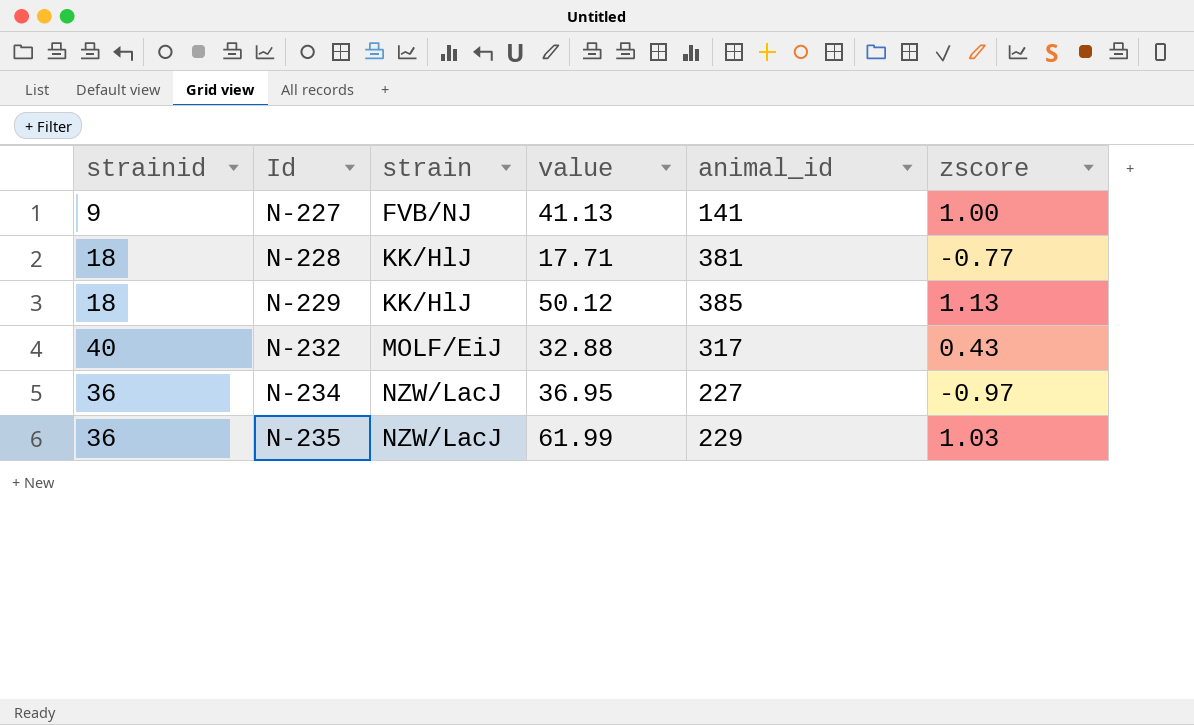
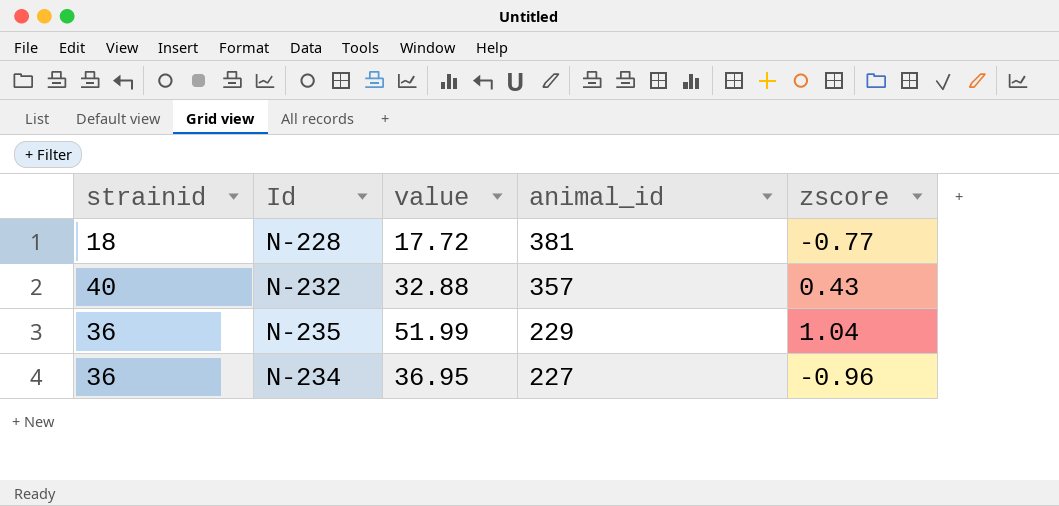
row order: Id ascending -> animal_id descending
column strain | position: 3 -> none
row N-227: 9 | FVB/NJ | 41.13 | 141 | 1.00 -> none
row N-229: 18 | KK/HlJ | 50.12 | 385 | 1.13 -> none
N-228 | value: 17.71 -> 17.72
N-232 | animal_id: 317 -> 357
N-235 | value: 61.99 -> 51.99
N-235 | zscore: 1.03 -> 1.04
N-234 | zscore: -0.97 -> -0.96

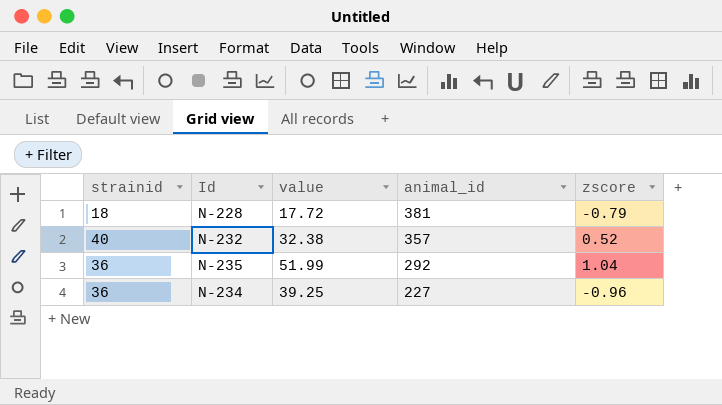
N-228 | zscore: -0.77 -> -0.79
N-232 | value: 32.88 -> 32.38
N-232 | zscore: 0.43 -> 0.52
N-235 | animal_id: 229 -> 292
N-234 | value: 36.95 -> 39.25

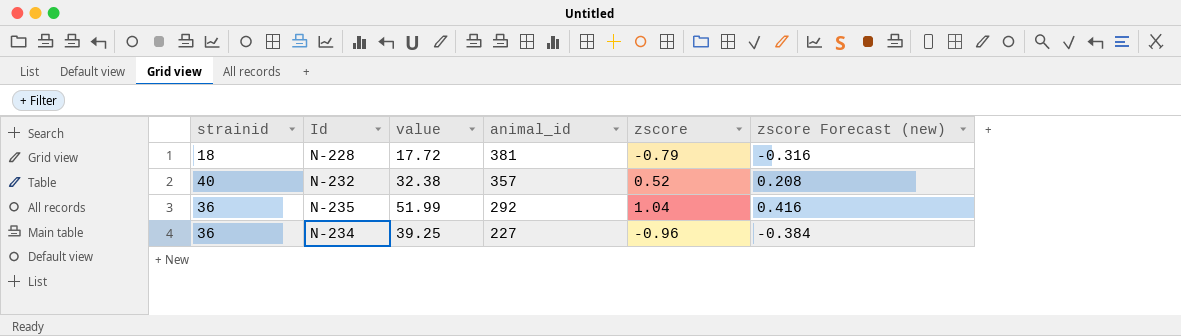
column zscore Forecast (new) | formula: none -> [zscore] * 0.4

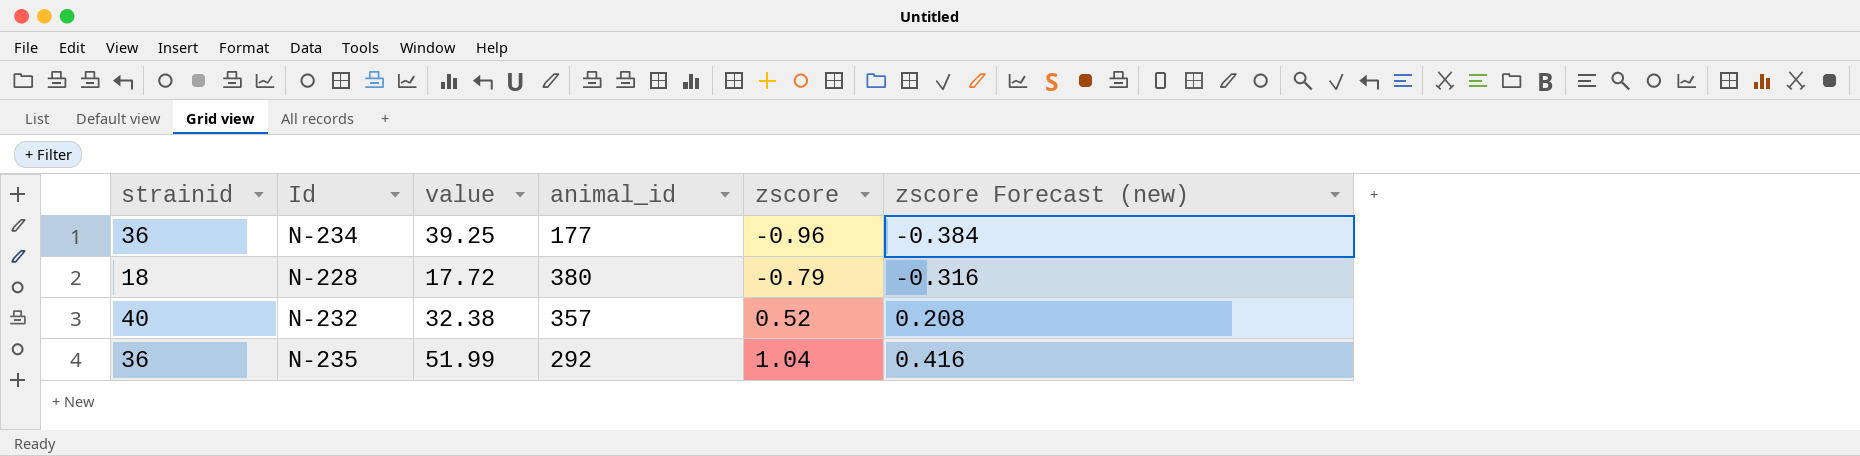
row order: animal_id descending -> zscore ascending
N-234 | animal_id: 227 -> 177
N-228 | animal_id: 381 -> 380

